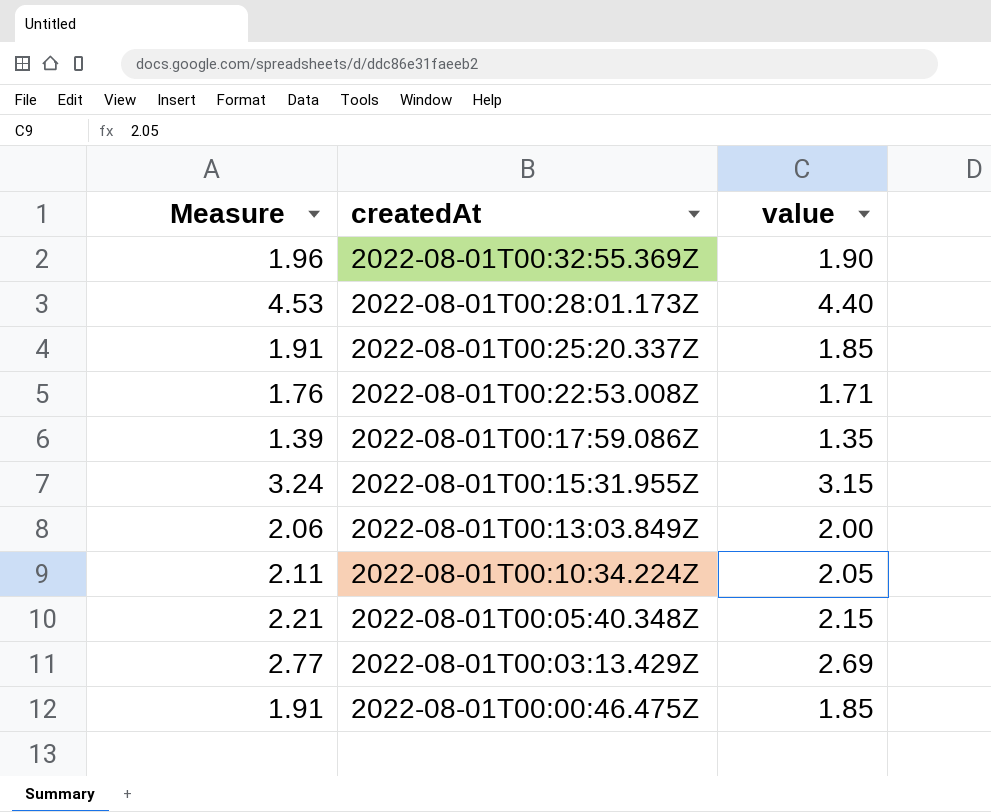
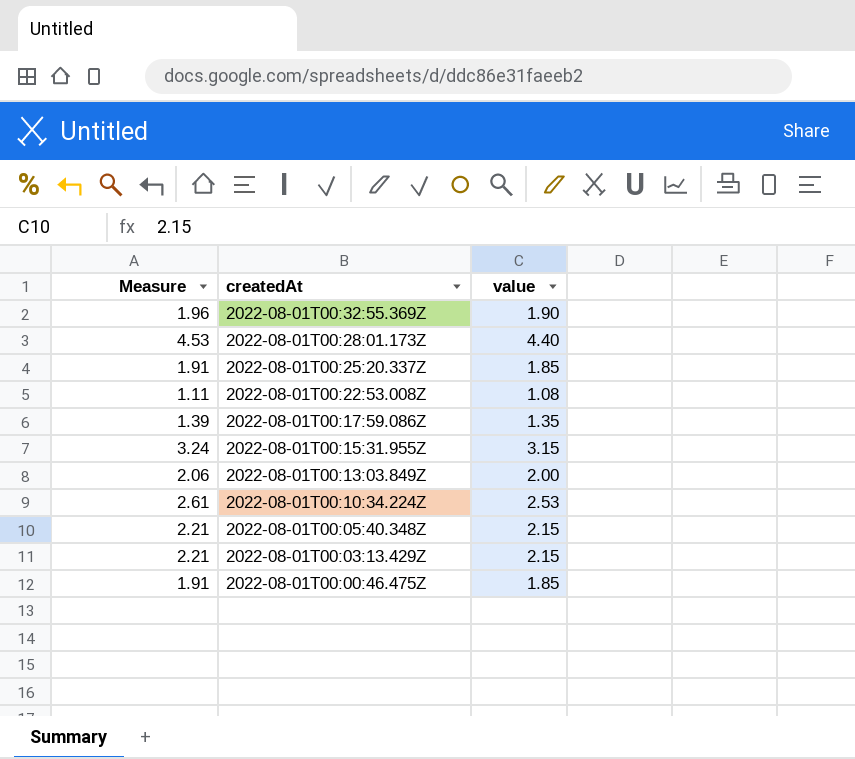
2022-08-01T00:22:53.008Z | Measure: 1.76 -> 1.11
2022-08-01T00:22:53.008Z | value: 1.71 -> 1.08
2022-08-01T00:10:34.224Z | Measure: 2.11 -> 2.61
2022-08-01T00:10:34.224Z | value: 2.05 -> 2.53
2022-08-01T00:03:13.429Z | Measure: 2.77 -> 2.21
2022-08-01T00:03:13.429Z | value: 2.69 -> 2.15

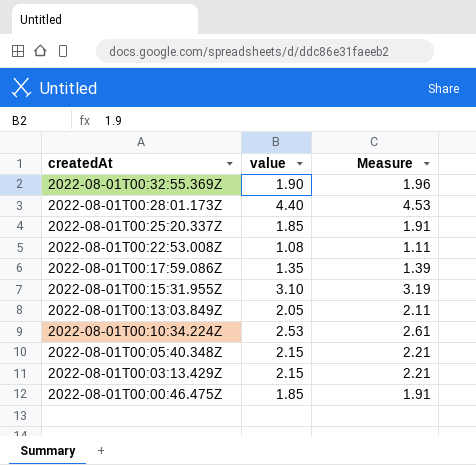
column Measure | position: 1 -> 3
2022-08-01T00:15:31.955Z | value: 3.15 -> 3.10
2022-08-01T00:15:31.955Z | Measure: 3.24 -> 3.19
2022-08-01T00:13:03.849Z | value: 2.00 -> 2.05
2022-08-01T00:13:03.849Z | Measure: 2.06 -> 2.11

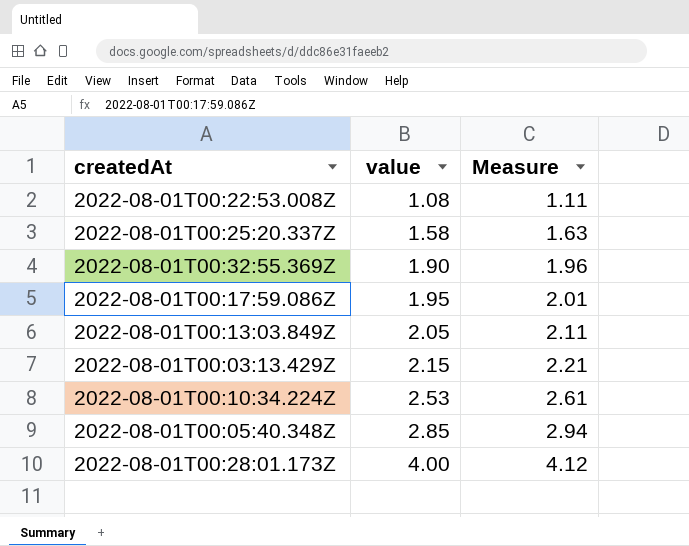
row order: createdAt descending -> value ascending
row 2022-08-01T00:15:31.955Z: 3.10 | 3.19 -> none
row 2022-08-01T00:00:46.475Z: 1.85 | 1.91 -> none
2022-08-01T00:25:20.337Z | value: 1.85 -> 1.58
2022-08-01T00:25:20.337Z | Measure: 1.91 -> 1.63
2022-08-01T00:17:59.086Z | value: 1.35 -> 1.95
2022-08-01T00:17:59.086Z | Measure: 1.39 -> 2.01
2022-08-01T00:05:40.348Z | value: 2.15 -> 2.85
2022-08-01T00:05:40.348Z | Measure: 2.21 -> 2.94
2022-08-01T00:28:01.173Z | value: 4.40 -> 4.00
2022-08-01T00:28:01.173Z | Measure: 4.53 -> 4.12

